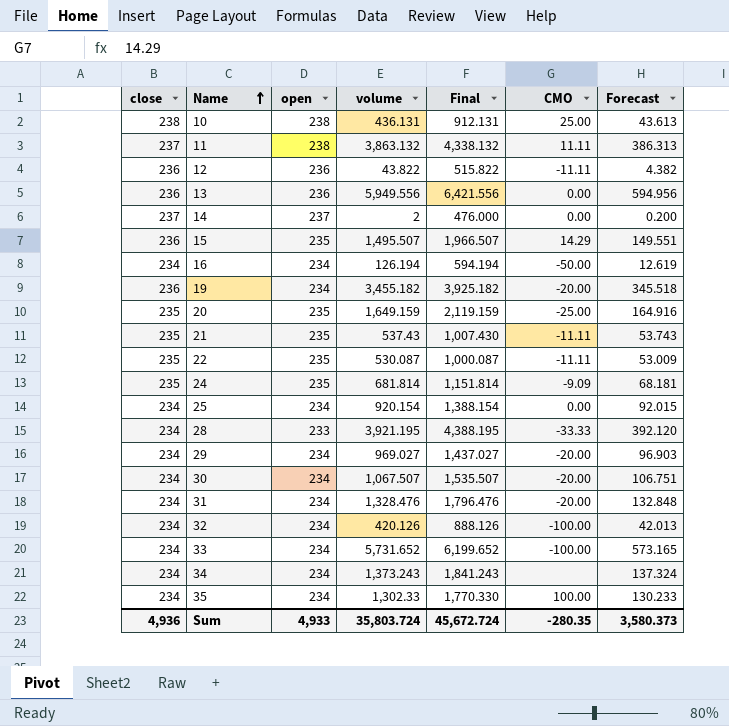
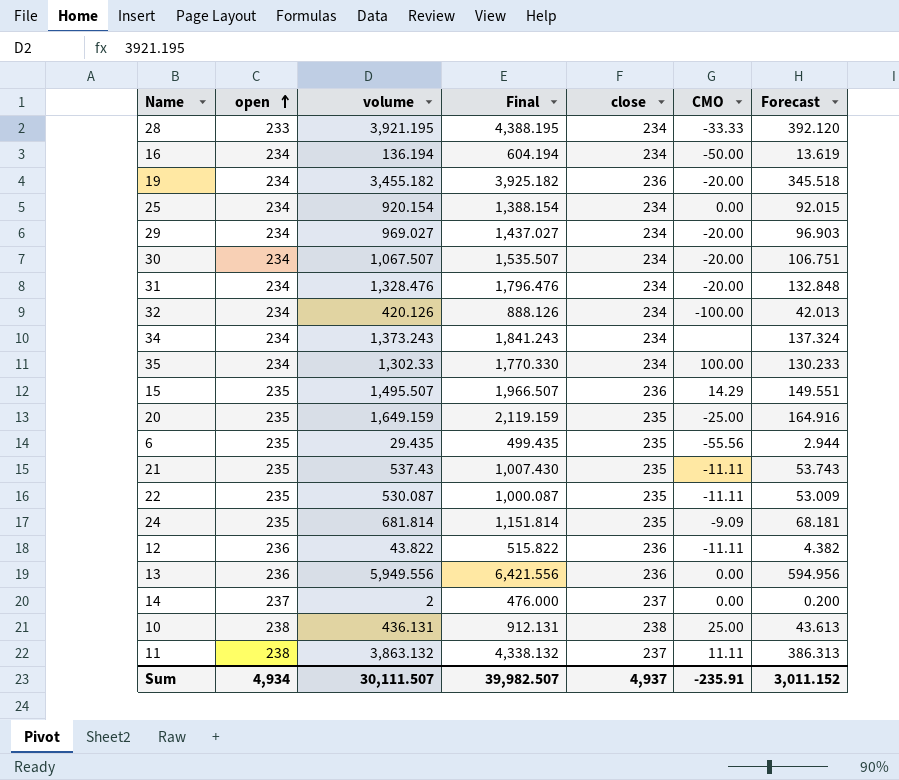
row order: Name ascending -> open ascending
column close | position: 1 -> 5
row 33: 234 | 234 | 5,731.652 | 6,199.652 | -100.00 | 573.165 -> none
16 | volume: 126.194 -> 136.194
16 | Final: 594.194 -> 604.194
16 | Forecast: 12.619 -> 13.619
row 6: none -> 235 | 29.435 | 499.435 | 235 | -55.56 | 2.944
Sum | open: 4,933 -> 4,934
Sum | volume: 35,803.724 -> 30,111.507
Sum | Final: 45,672.724 -> 39,982.507
Sum | close: 4,936 -> 4,937
Sum | CMO: -280.35 -> -235.91
Sum | Forecast: 3,580.373 -> 3,011.152

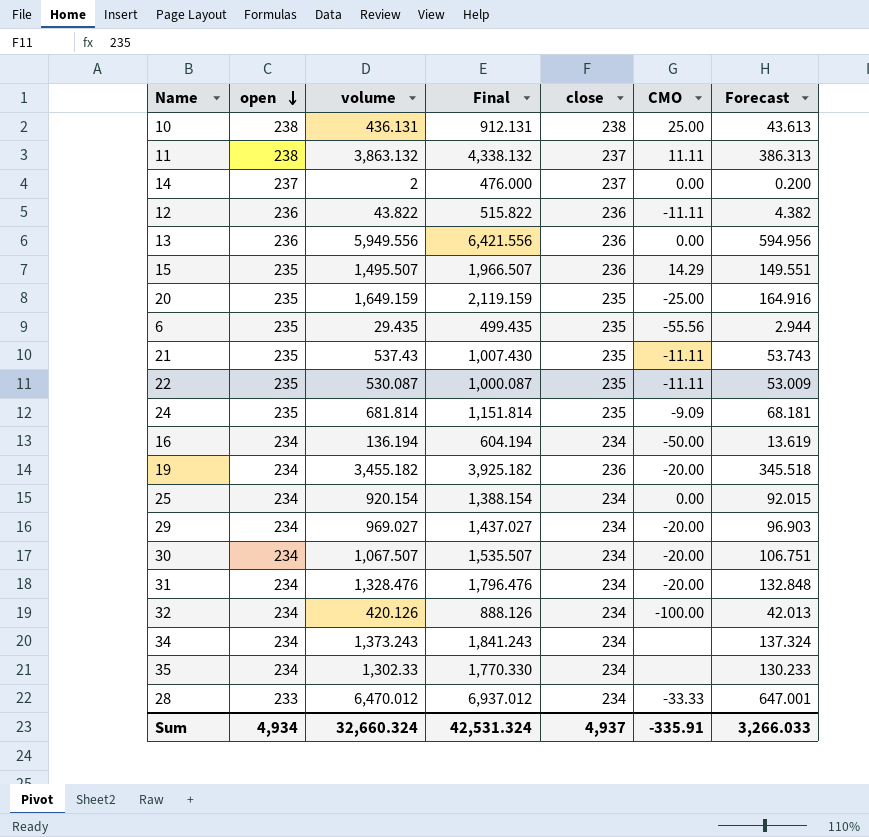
row order: open ascending -> open descending
35 | CMO: 100.00 -> none
28 | volume: 3,921.195 -> 6,470.012
28 | Final: 4,388.195 -> 6,937.012
28 | Forecast: 392.120 -> 647.001
Sum | volume: 30,111.507 -> 32,660.324
Sum | Final: 39,982.507 -> 42,531.324
Sum | CMO: -235.91 -> -335.91
Sum | Forecast: 3,011.152 -> 3,266.033

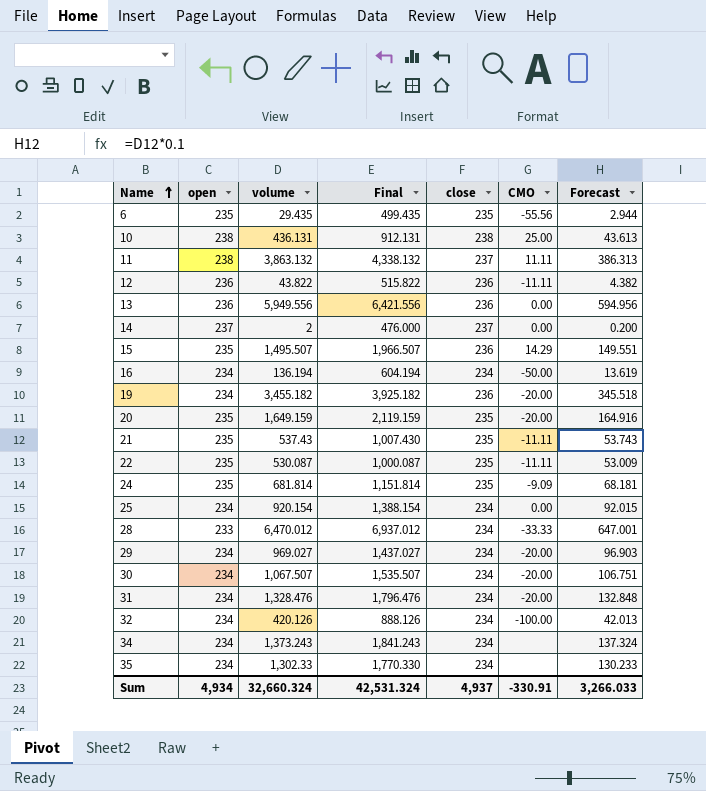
row order: open descending -> Name ascending
20 | CMO: -25.00 -> -20.00
Sum | CMO: -335.91 -> -330.91

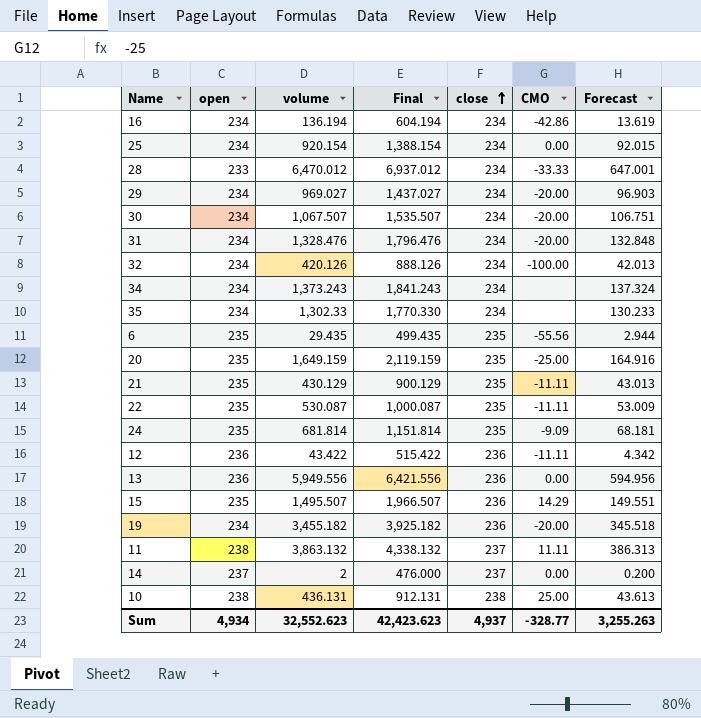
row order: Name ascending -> close ascending
16 | CMO: -50.00 -> -42.86
20 | CMO: -20.00 -> -25.00
21 | volume: 537.43 -> 430.129
21 | Final: 1,007.430 -> 900.129
21 | Forecast: 53.743 -> 43.013
12 | volume: 43.822 -> 43.422
12 | Final: 515.822 -> 515.422
12 | Forecast: 4.382 -> 4.342
Sum | volume: 32,660.324 -> 32,552.623
Sum | Final: 42,531.324 -> 42,423.623
Sum | CMO: -330.91 -> -328.77
Sum | Forecast: 3,266.033 -> 3,255.263

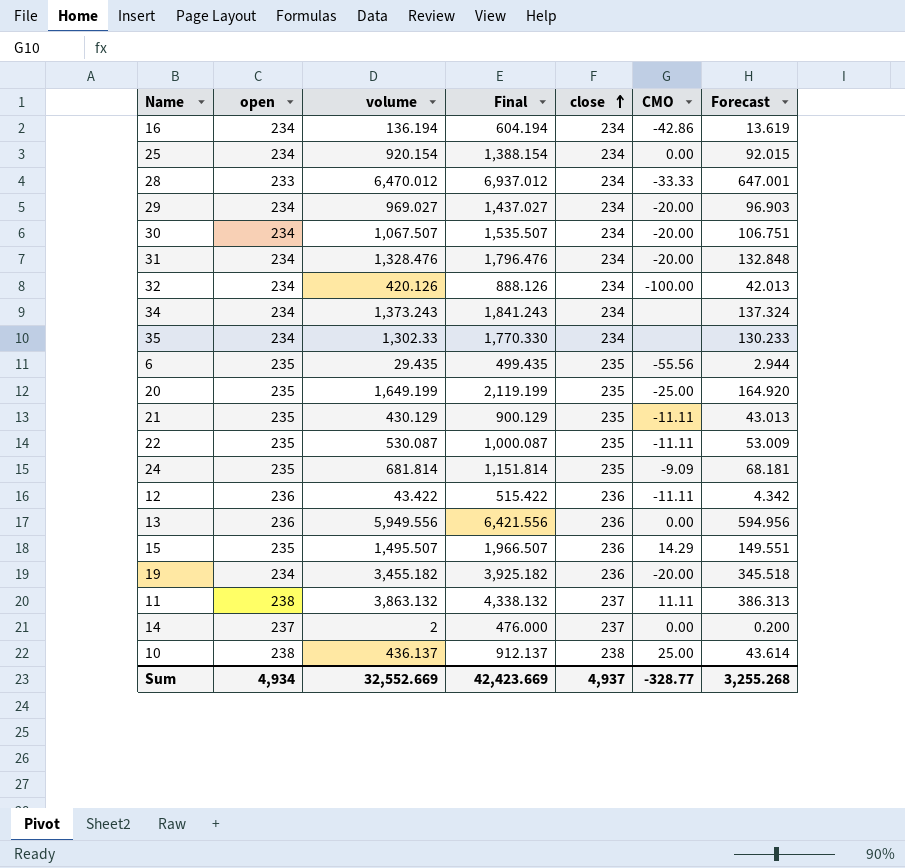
20 | volume: 1,649.159 -> 1,649.199
20 | Final: 2,119.159 -> 2,119.199
20 | Forecast: 164.916 -> 164.920
10 | volume: 436.131 -> 436.137
10 | Final: 912.131 -> 912.137
10 | Forecast: 43.613 -> 43.614
Sum | volume: 32,552.623 -> 32,552.669
Sum | Final: 42,423.623 -> 42,423.669
Sum | Forecast: 3,255.263 -> 3,255.268

